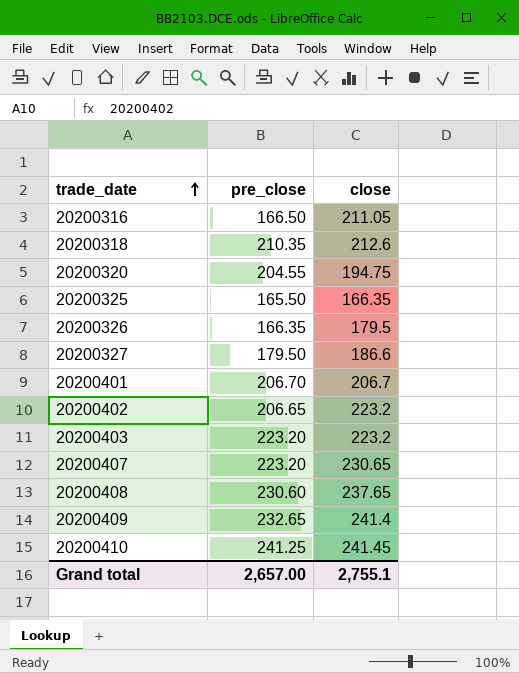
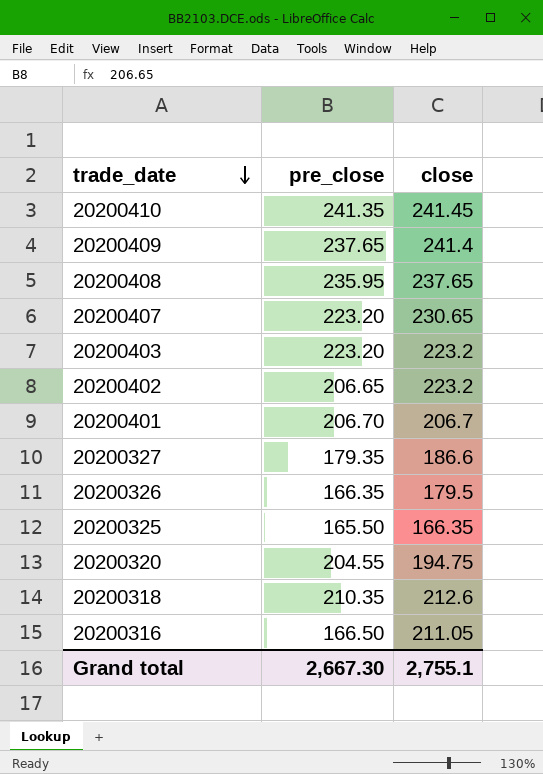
row order: trade_date ascending -> trade_date descending
20200410 | pre_close: 241.25 -> 241.35
20200409 | pre_close: 232.65 -> 237.65
20200408 | pre_close: 230.60 -> 235.95
20200327 | pre_close: 179.50 -> 179.35
Grand total | pre_close: 2,657.00 -> 2,667.30

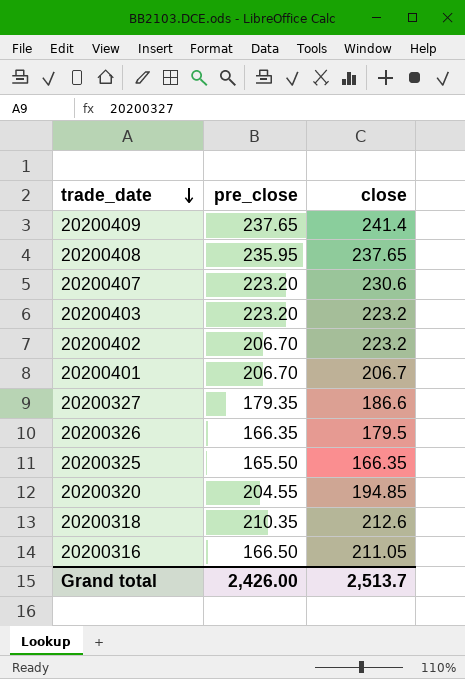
row 20200410: 241.35 | 241.45 -> none
20200407 | close: 230.65 -> 230.6
20200402 | pre_close: 206.65 -> 206.70
20200320 | close: 194.75 -> 194.85
Grand total | pre_close: 2,667.30 -> 2,426.00
Grand total | close: 2,755.1 -> 2,513.7

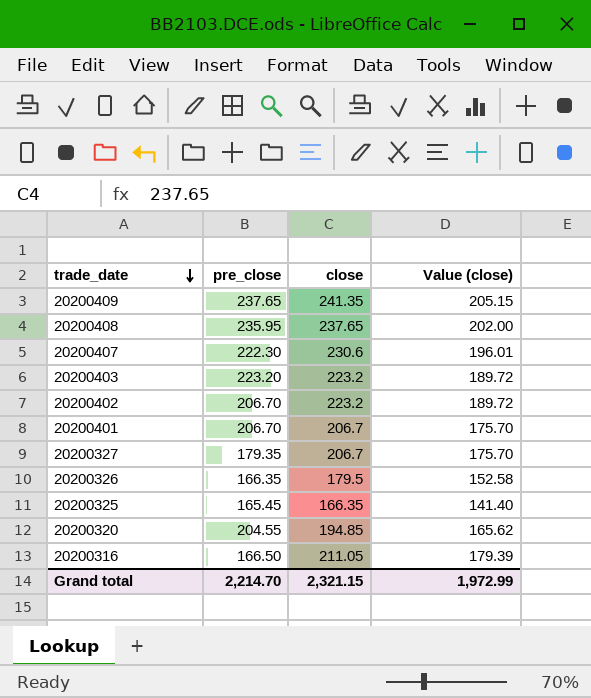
column Value (close) | formula: none -> [close] * 0.85
row 20200318: 210.35 | 212.6 -> none
20200409 | close: 241.4 -> 241.35
20200407 | pre_close: 223.20 -> 222.30
20200327 | close: 186.6 -> 206.7
20200325 | pre_close: 165.50 -> 165.45
Grand total | pre_close: 2,426.00 -> 2,214.70
Grand total | close: 2,513.7 -> 2,321.15

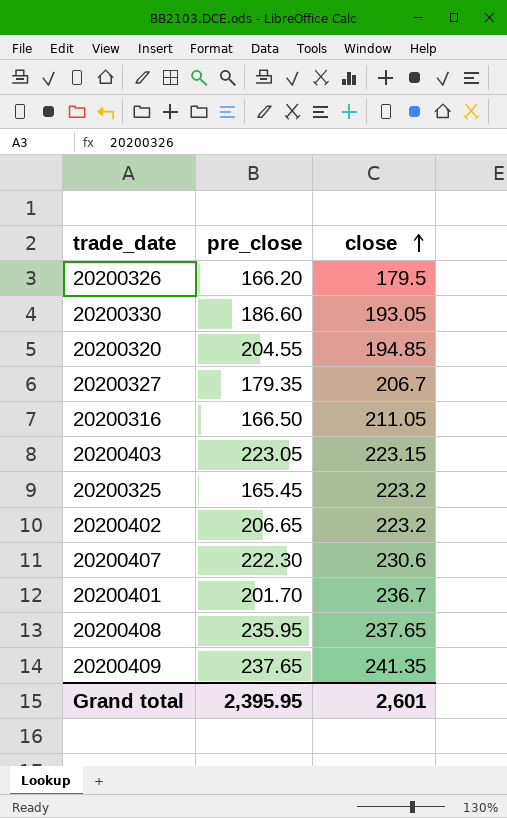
row order: trade_date descending -> close ascending
column Value (close) | formula: [close] * 0.85 -> none
20200326 | pre_close: 166.35 -> 166.20
row 20200330: none -> 186.60 | 193.05
20200403 | pre_close: 223.20 -> 223.05
20200403 | close: 223.2 -> 223.15
20200325 | close: 166.35 -> 223.2
20200402 | pre_close: 206.70 -> 206.65
20200401 | pre_close: 206.70 -> 201.70
20200401 | close: 206.7 -> 236.7
Grand total | pre_close: 2,214.70 -> 2,395.95
Grand total | close: 2,321.15 -> 2,601

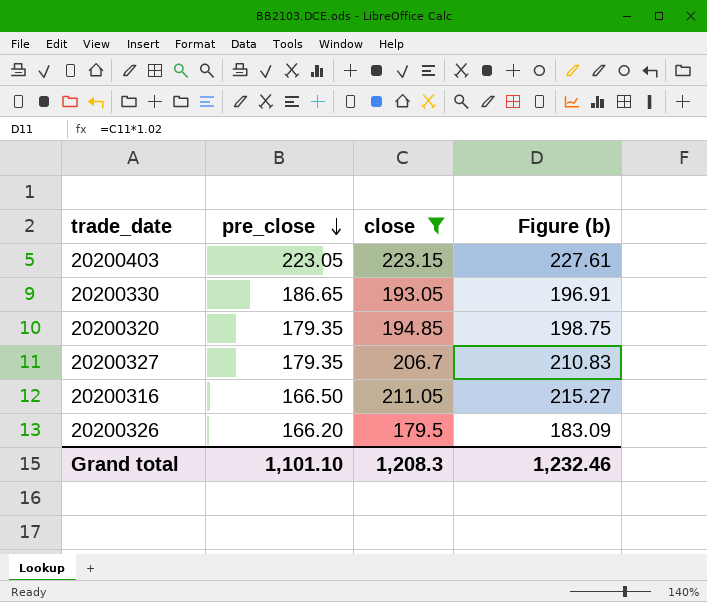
filter: none -> close <= 223.15
row order: close ascending -> pre_close descending
column Figure (b) | formula: none -> [close] * 1.02
20200330 | pre_close: 186.60 -> 186.65
20200320 | pre_close: 204.55 -> 179.35
Grand total | pre_close: 2,395.95 -> 1,101.10
Grand total | close: 2,601 -> 1,208.3

